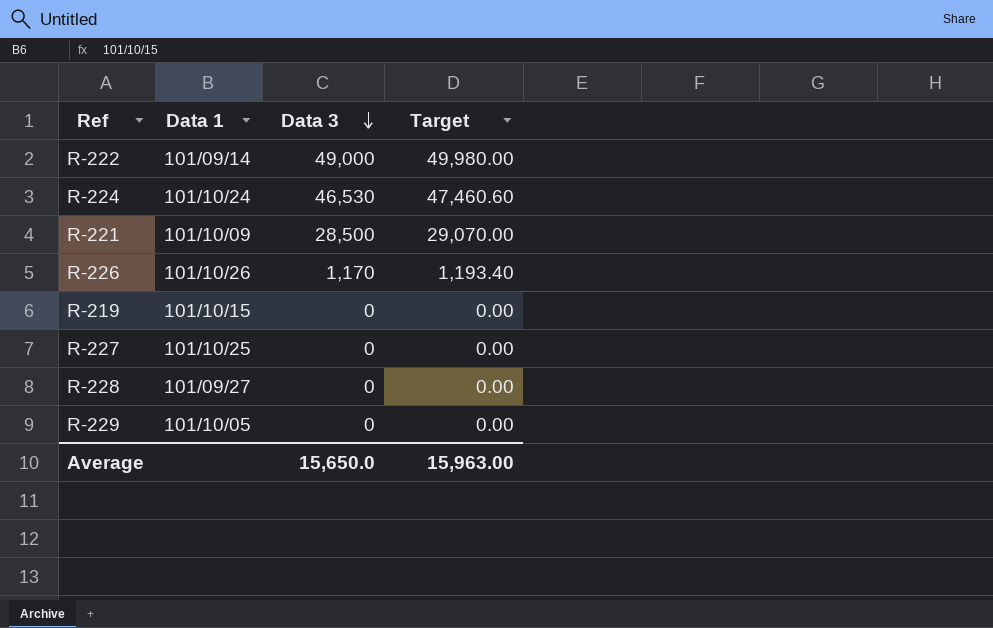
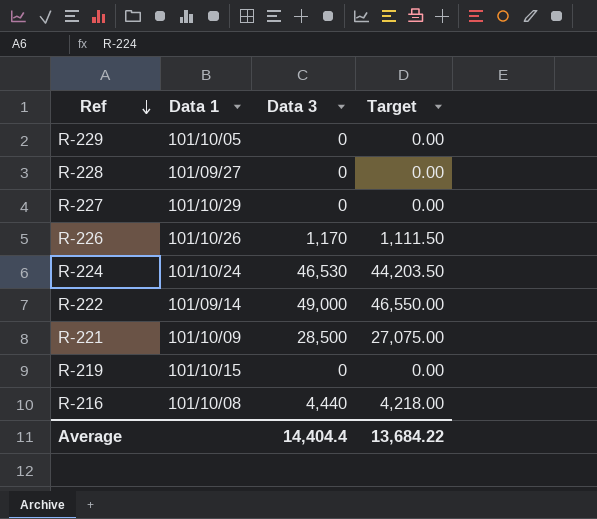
row order: Data 3 descending -> Ref descending
column Target | formula: [Data 3] * 1.02 -> [Data 3] * 0.95
R-227 | Data 1: 101/10/25 -> 101/10/29
row R-216: none -> 101/10/08 | 4,440 | 4,218.00
Average | Data 3: 15,650.0 -> 14,404.4
Average | Target: 15,963.00 -> 13,684.22

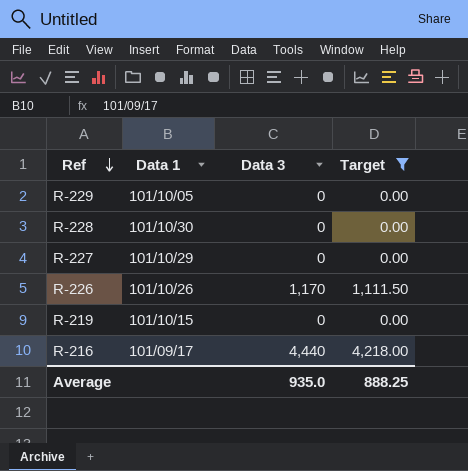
filter: none -> Target <= 4,218.00
R-228 | Data 1: 101/09/27 -> 101/10/30
R-216 | Data 1: 101/10/08 -> 101/09/17
Average | Data 3: 14,404.4 -> 935.0
Average | Target: 13,684.22 -> 888.25

